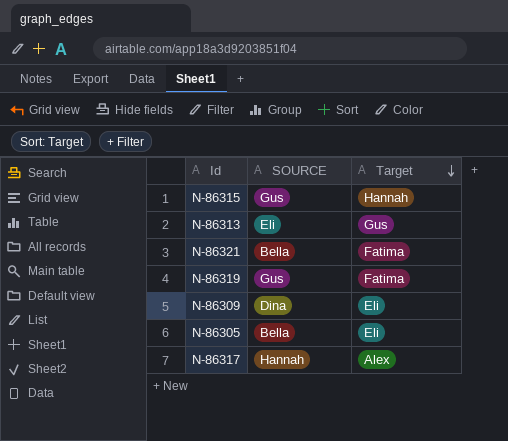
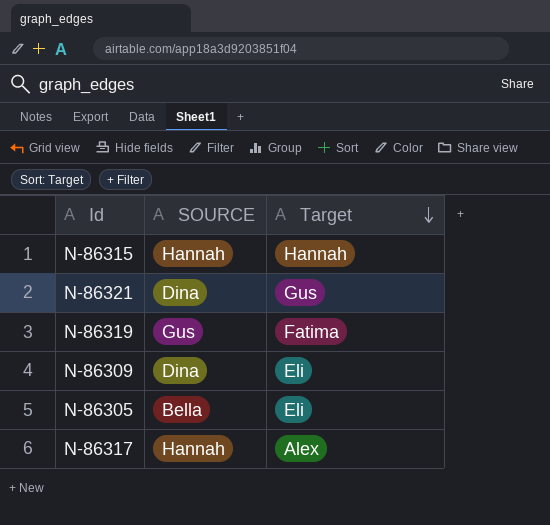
row N-86313: Eli | Gus -> none
N-86315 | SOURCE: Gus -> Hannah
N-86321 | SOURCE: Bella -> Dina
N-86321 | Target: Fatima -> Gus

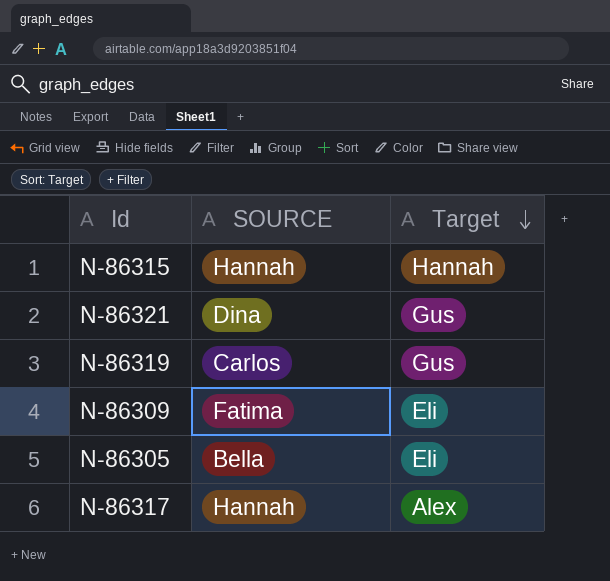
N-86319 | SOURCE: Gus -> Carlos
N-86319 | Target: Fatima -> Gus
N-86309 | SOURCE: Dina -> Fatima

